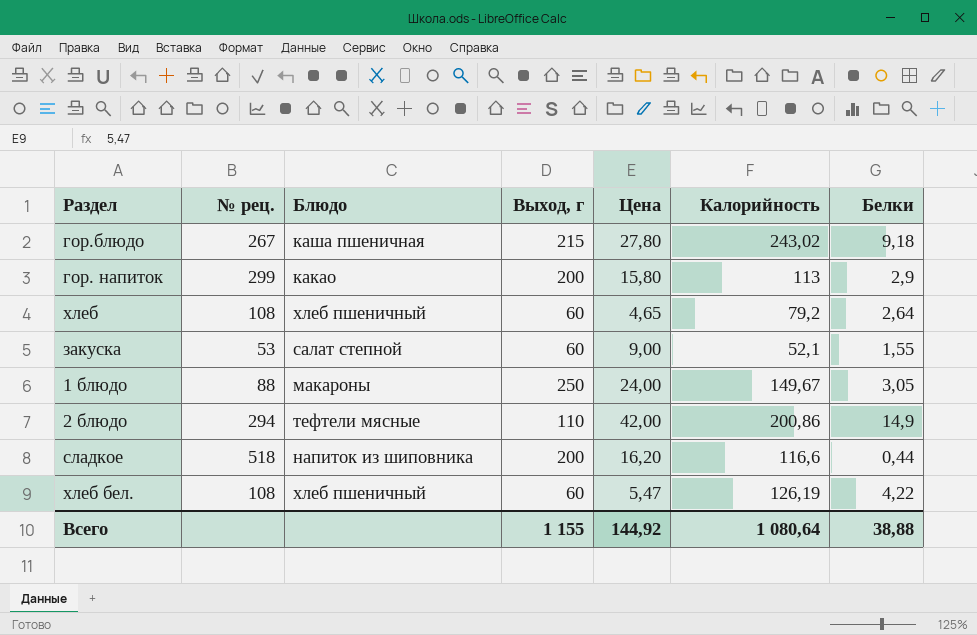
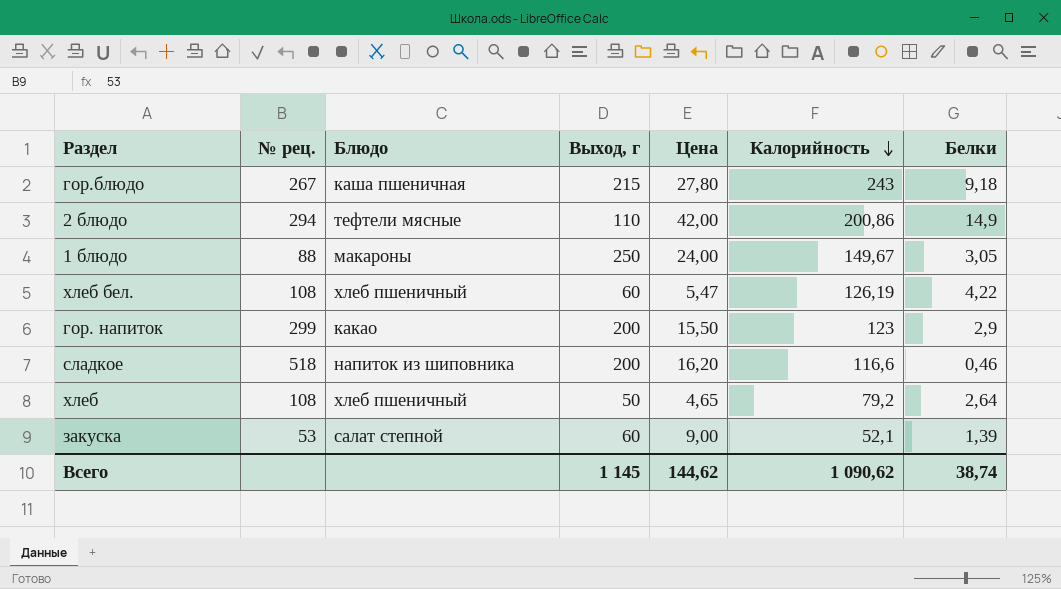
row order: none -> Калорийность descending
гор.блюдо | Калорийность: 243,02 -> 243
гор. напиток | Цена: 15,80 -> 15,50
гор. напиток | Калорийность: 113 -> 123
сладкое | Белки: 0,44 -> 0,46
хлеб | Выход, г: 60 -> 50
закуска | Белки: 1,55 -> 1,39
Всего | Выход, г: 1 155 -> 1 145
Всего | Цена: 144,92 -> 144,62
Всего | Калорийность: 1 080,64 -> 1 090,62
Всего | Белки: 38,88 -> 38,74

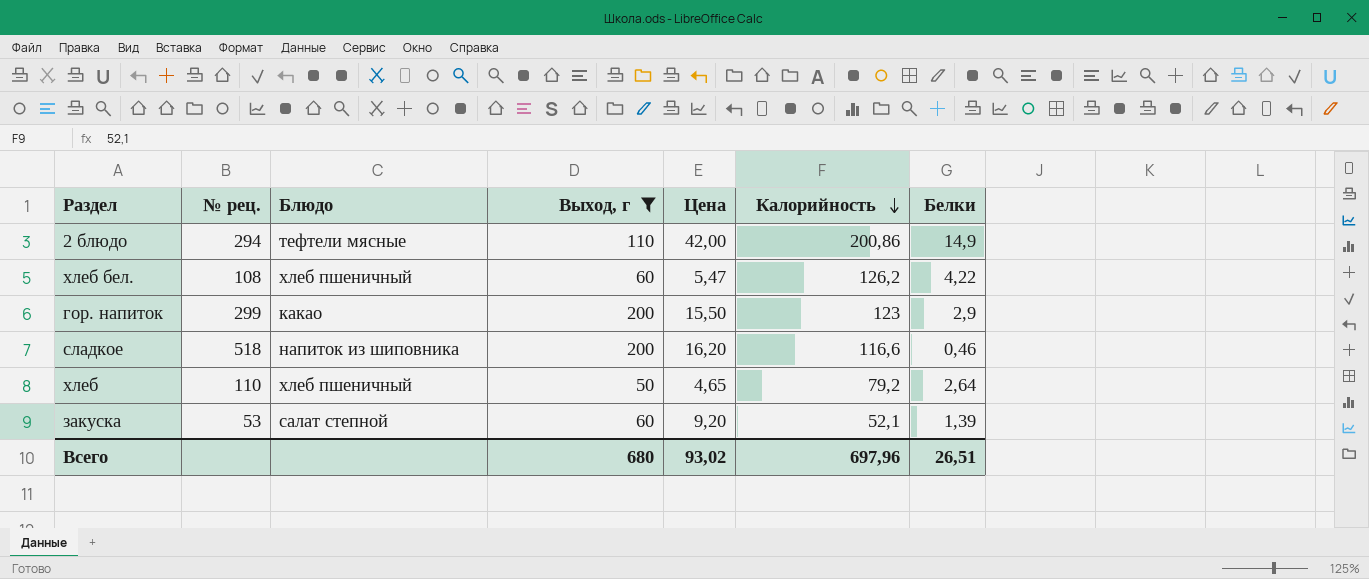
filter: none -> Выход, г <= 200
хлеб бел. | Калорийность: 126,19 -> 126,2
хлеб | № рец.: 108 -> 110
закуска | Цена: 9,00 -> 9,20
Всего | Выход, г: 1 145 -> 680
Всего | Цена: 144,62 -> 93,02
Всего | Калорийность: 1 090,62 -> 697,96
Всего | Белки: 38,74 -> 26,51

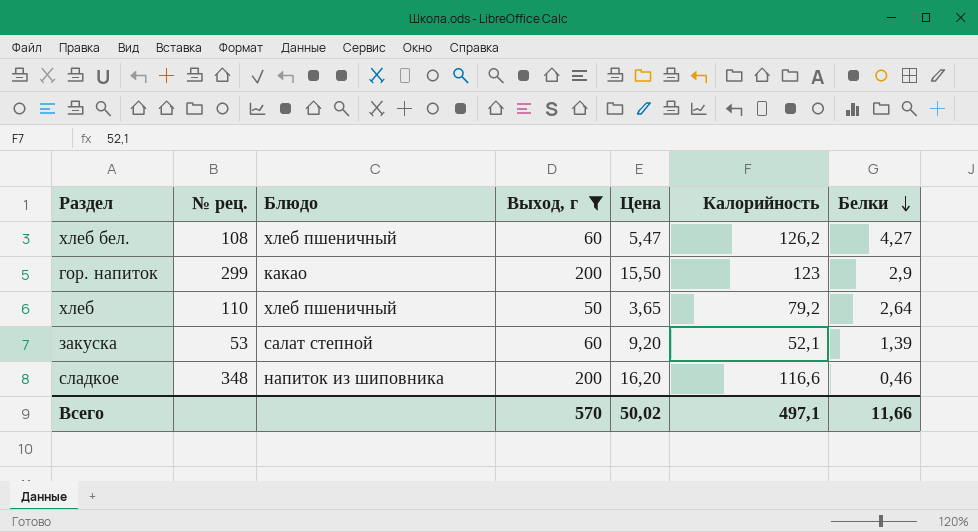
row order: Калорийность descending -> Белки descending
row 2 блюдо: 294 | тефтели мясные | 110 | 42,00 | 200,86 | 14,9 -> none
хлеб бел. | Белки: 4,22 -> 4,27
хлеб | Цена: 4,65 -> 3,65
сладкое | № рец.: 518 -> 348
Всего | Выход, г: 680 -> 570
Всего | Цена: 93,02 -> 50,02
Всего | Калорийность: 697,96 -> 497,1
Всего | Белки: 26,51 -> 11,66

